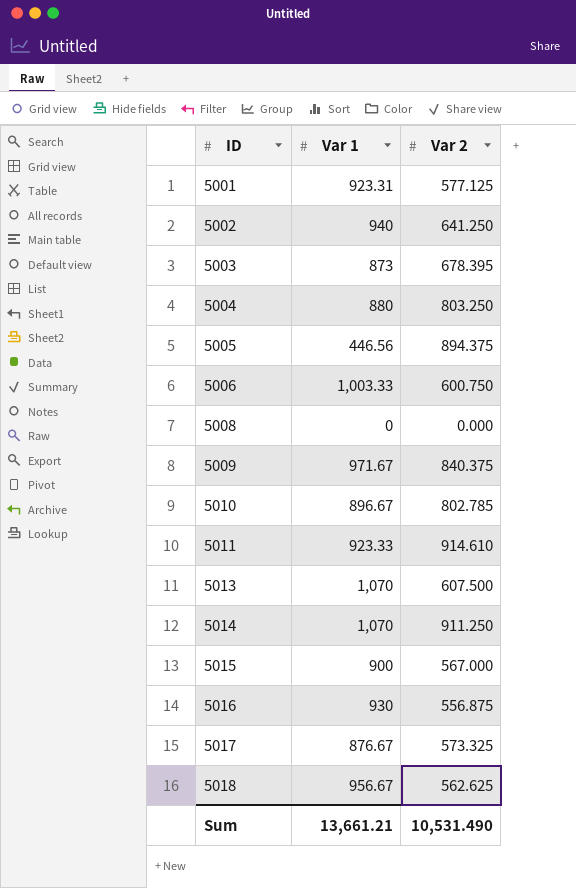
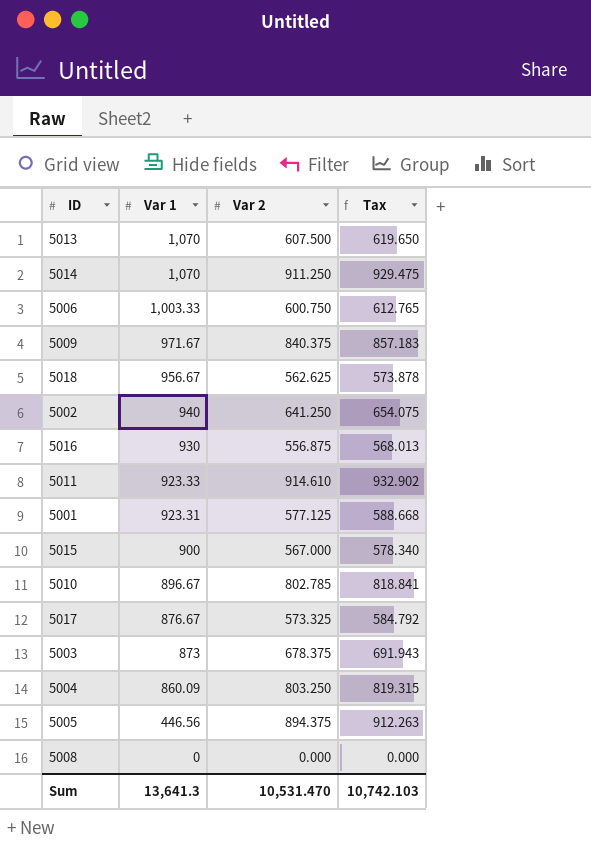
row order: ID ascending -> Var 1 descending
column Tax | formula: none -> [Var 2] * 1.02
5003 | Var 2: 678.395 -> 678.375
5004 | Var 1: 880 -> 860.09
Sum | Var 1: 13,661.21 -> 13,641.3
Sum | Var 2: 10,531.490 -> 10,531.470

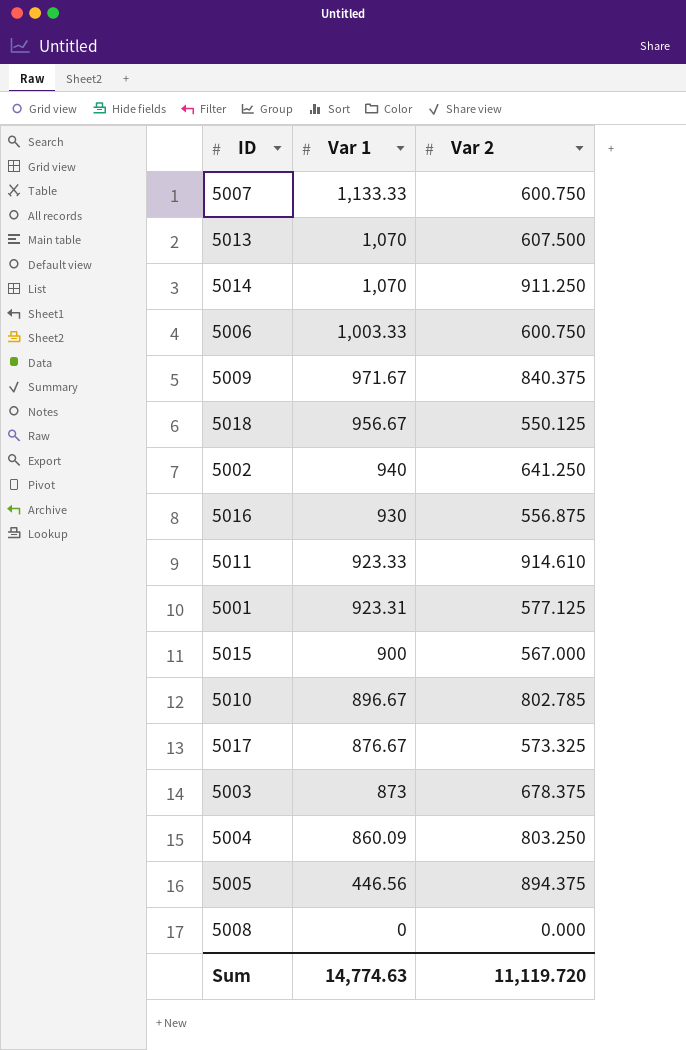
column Tax | formula: [Var 2] * 1.02 -> none
row 5007: none -> 1,133.33 | 600.750
5018 | Var 2: 562.625 -> 550.125
Sum | Var 1: 13,641.3 -> 14,774.63
Sum | Var 2: 10,531.470 -> 11,119.720

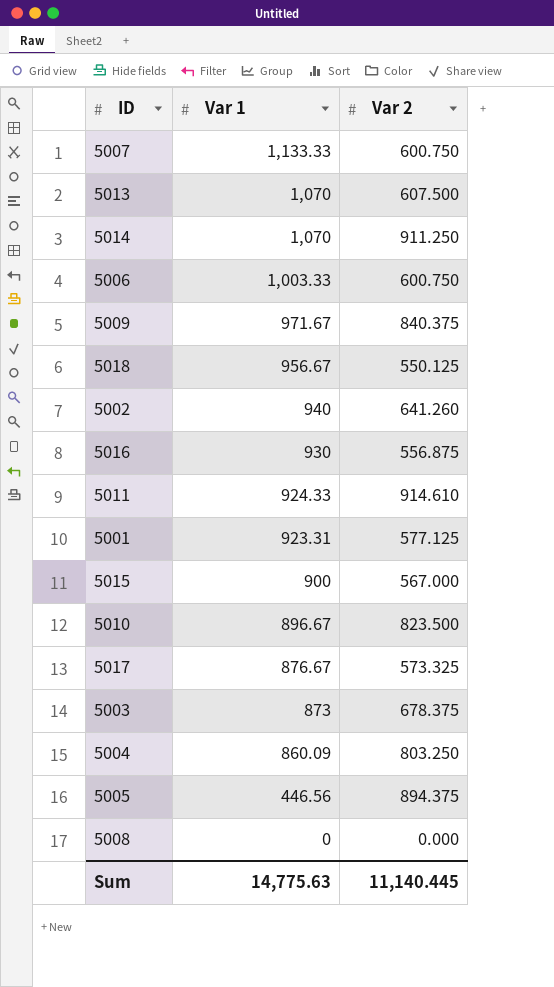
5002 | Var 2: 641.250 -> 641.260
5011 | Var 1: 923.33 -> 924.33
5010 | Var 2: 802.785 -> 823.500
Sum | Var 1: 14,774.63 -> 14,775.63
Sum | Var 2: 11,119.720 -> 11,140.445

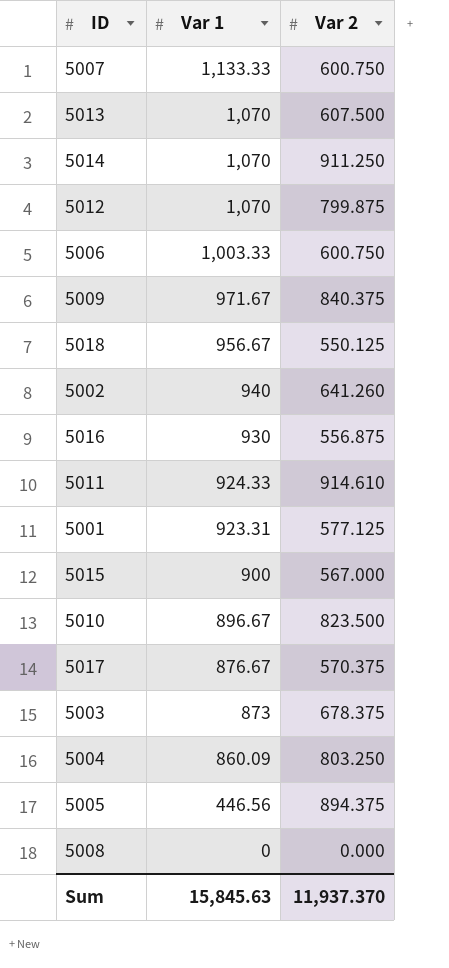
row 5012: none -> 1,070 | 799.875
5017 | Var 2: 573.325 -> 570.375
Sum | Var 1: 14,775.63 -> 15,845.63
Sum | Var 2: 11,140.445 -> 11,937.370

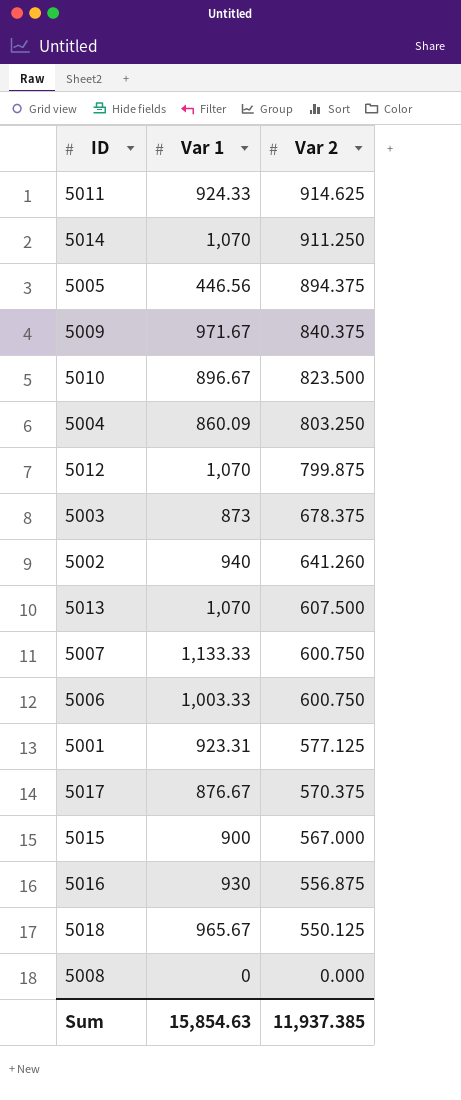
row order: Var 1 descending -> Var 2 descending
5011 | Var 2: 914.610 -> 914.625
5018 | Var 1: 956.67 -> 965.67
Sum | Var 1: 15,845.63 -> 15,854.63
Sum | Var 2: 11,937.370 -> 11,937.385

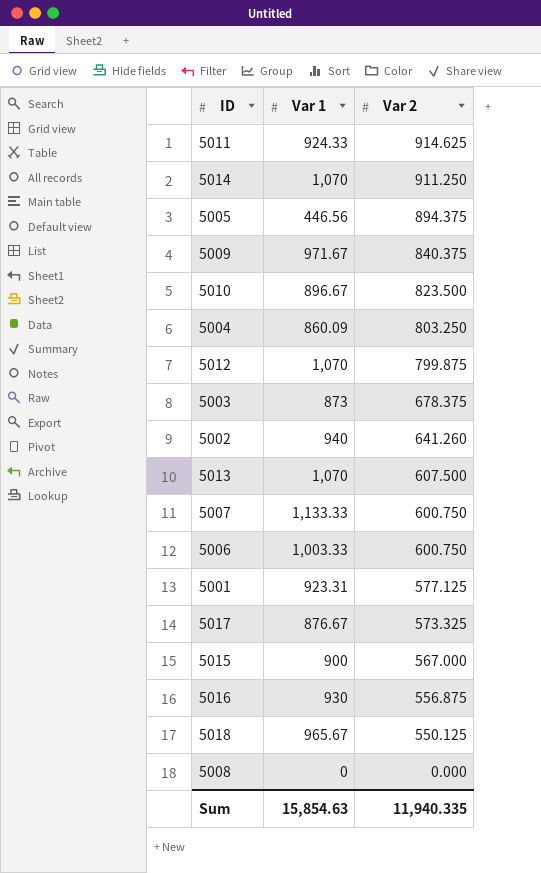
5017 | Var 2: 570.375 -> 573.325
Sum | Var 2: 11,937.385 -> 11,940.335

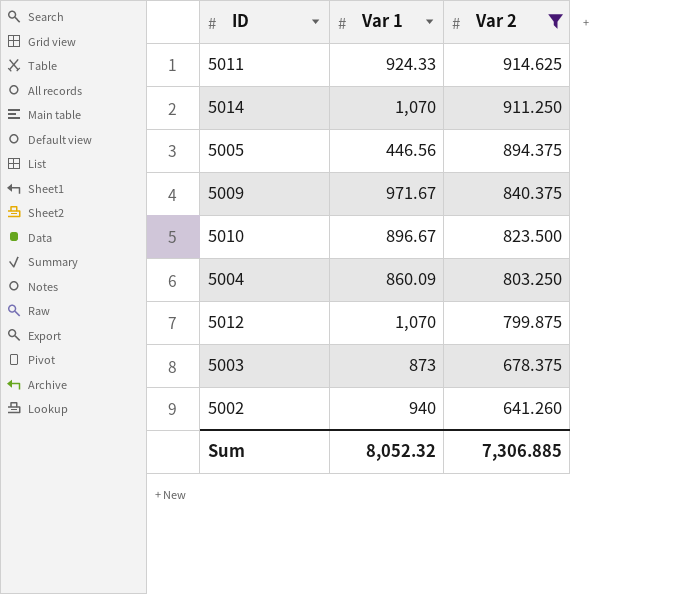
filter: none -> Var 2 >= 641.260
Sum | Var 1: 15,854.63 -> 8,052.32
Sum | Var 2: 11,940.335 -> 7,306.885

